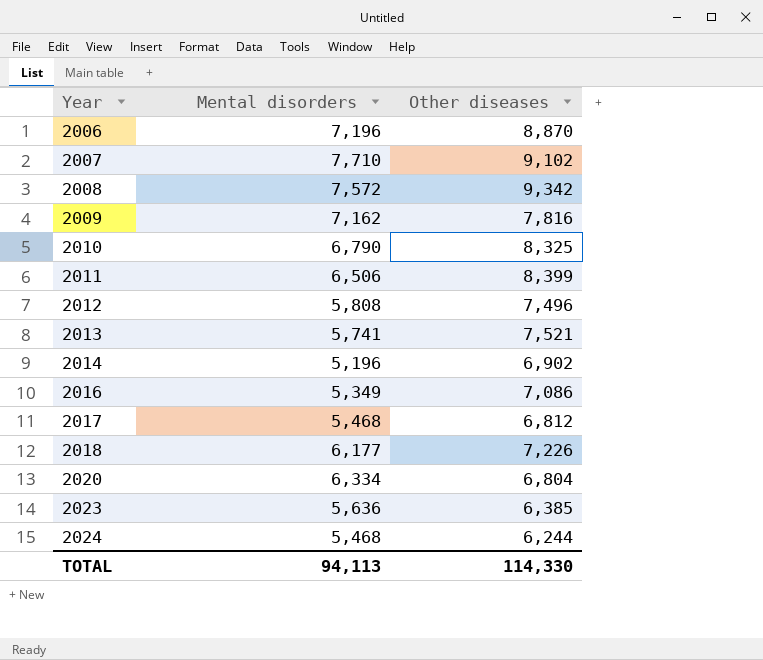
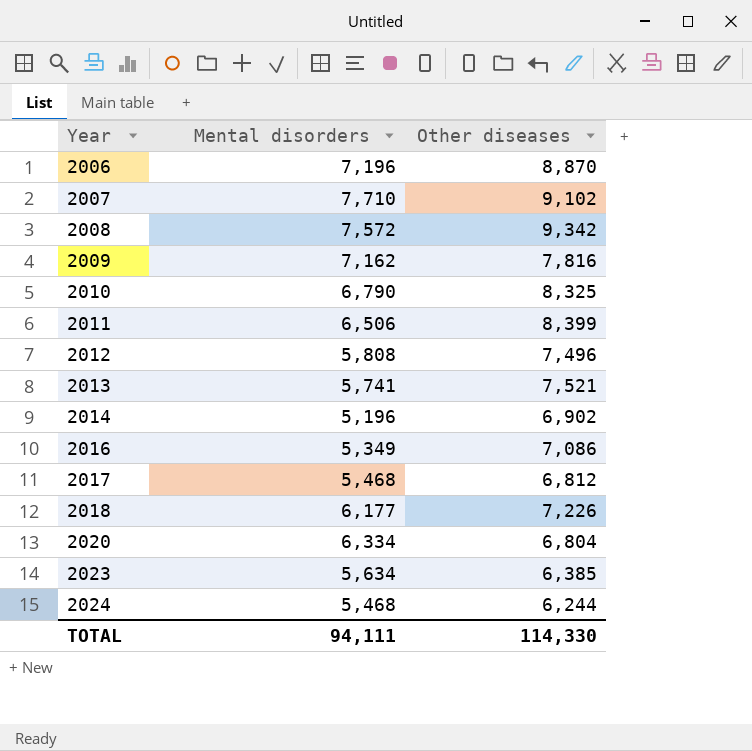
2023 | Mental disorders: 5,636 -> 5,634
TOTAL | Mental disorders: 94,113 -> 94,111

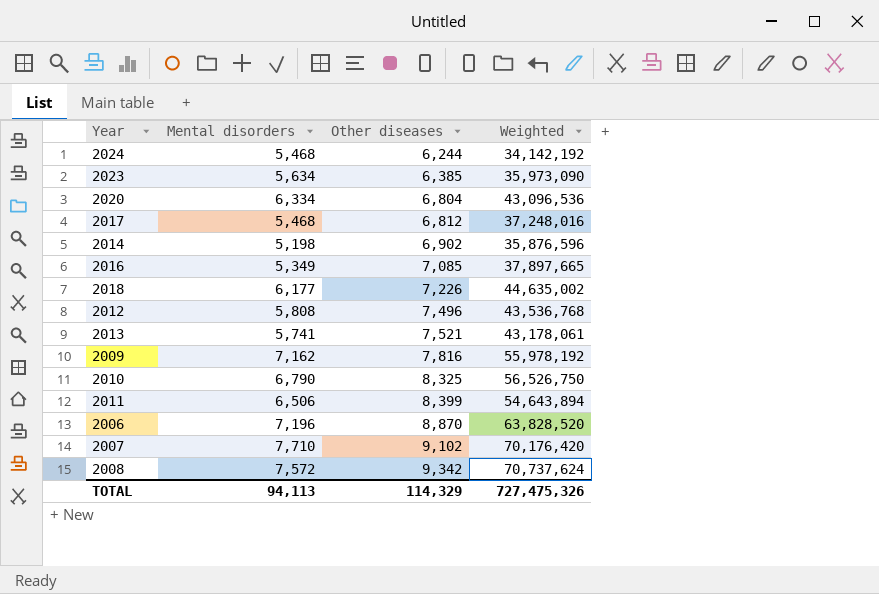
row order: Year ascending -> Other diseases ascending
column Weighted | formula: none -> [Mental disorders] * [Other diseases]
2014 | Mental disorders: 5,196 -> 5,198
2016 | Other diseases: 7,086 -> 7,085
TOTAL | Mental disorders: 94,111 -> 94,113
TOTAL | Other diseases: 114,330 -> 114,329

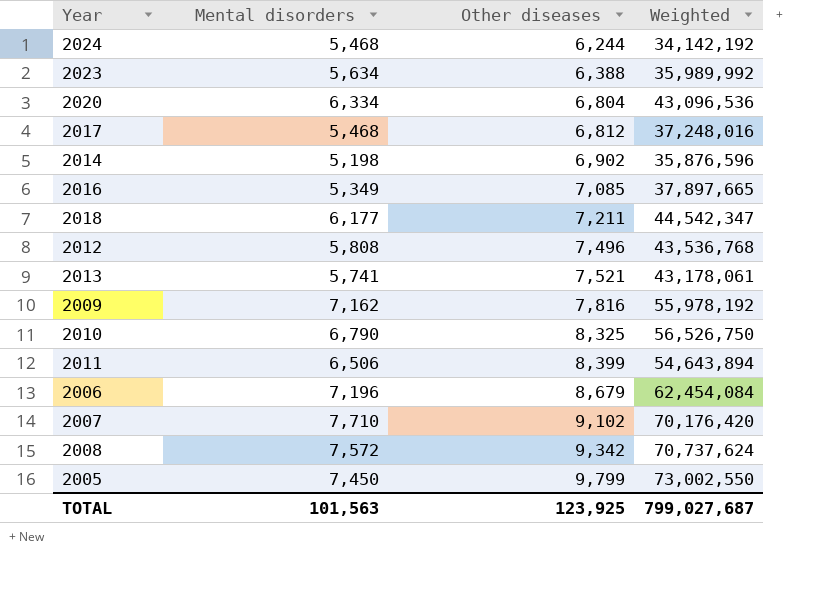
2023 | Other diseases: 6,385 -> 6,388
2023 | Weighted: 35,973,090 -> 35,989,992
2018 | Other diseases: 7,226 -> 7,211
2018 | Weighted: 44,635,002 -> 44,542,347
2006 | Other diseases: 8,870 -> 8,679
2006 | Weighted: 63,828,520 -> 62,454,084
row 2005: none -> 7,450 | 9,799 | 73,002,550
TOTAL | Mental disorders: 94,113 -> 101,563
TOTAL | Other diseases: 114,329 -> 123,925
TOTAL | Weighted: 727,475,326 -> 799,027,687

